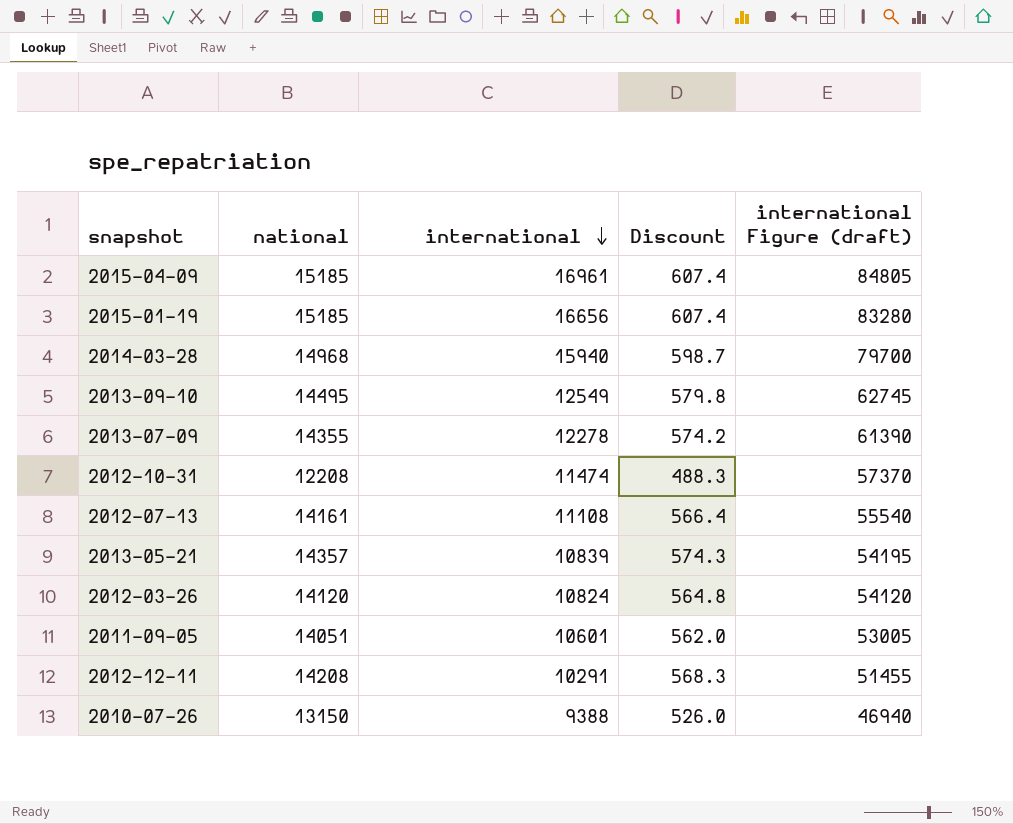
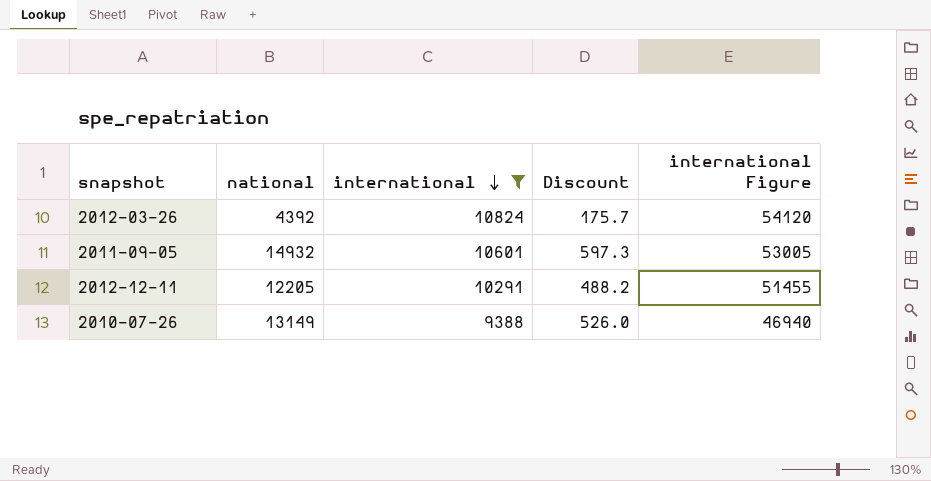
filter: none -> international <= 10824
column name: international Figure (draft) -> international Figure
2012-03-26 | national: 14120 -> 4392
2012-03-26 | Discount: 564.8 -> 175.7
2011-09-05 | national: 14051 -> 14932
2011-09-05 | Discount: 562.0 -> 597.3
2012-12-11 | national: 14208 -> 12205
2012-12-11 | Discount: 568.3 -> 488.2
2010-07-26 | national: 13150 -> 13149

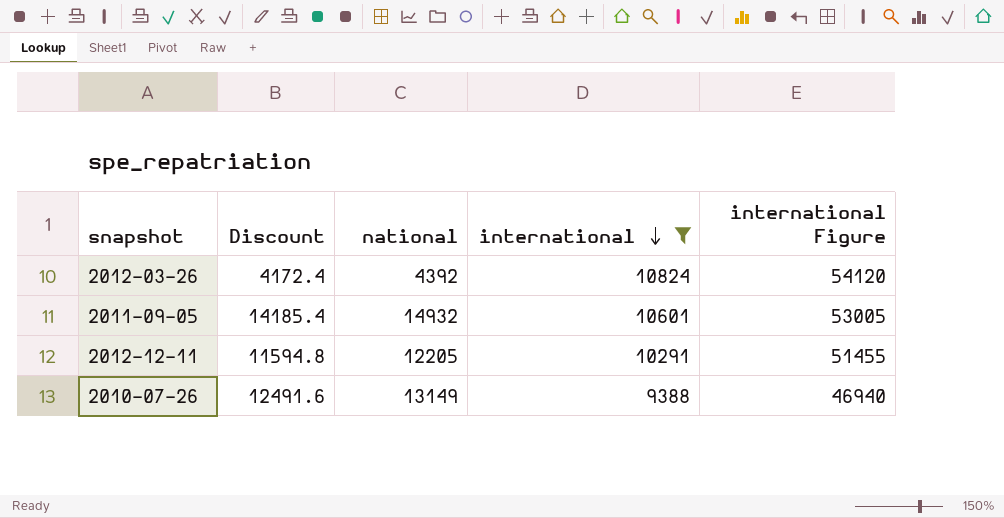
column Discount | formula: [national] * 0.04 -> [national] * 0.95
column Discount | position: 4 -> 2

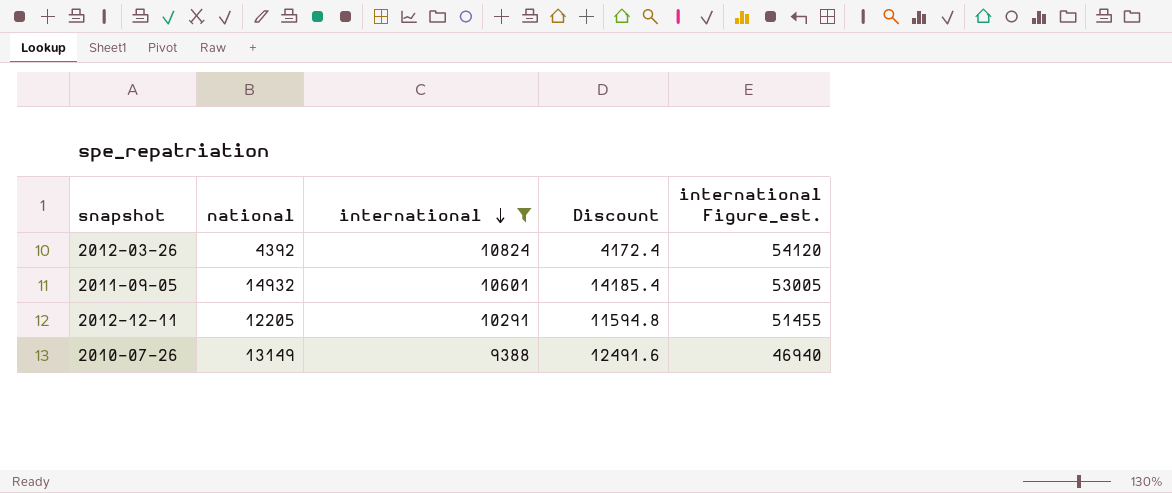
column Discount | position: 2 -> 4
column name: international Figure -> international Figure_est.

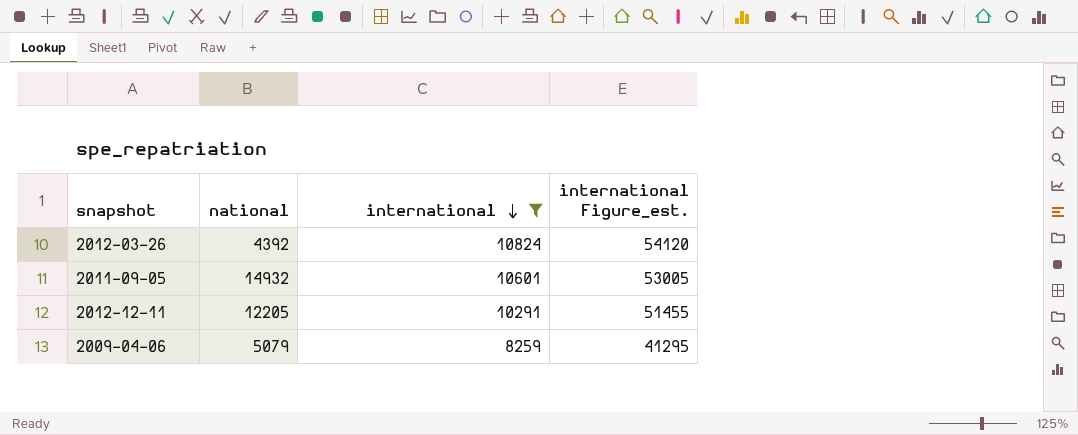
column Discount | formula: [national] * 0.95 -> none
row 2010-07-26: 13149 | 9388 | 12491.6 | 46940 -> none
row 2009-04-06: none -> 5079 | 8259 | 41295

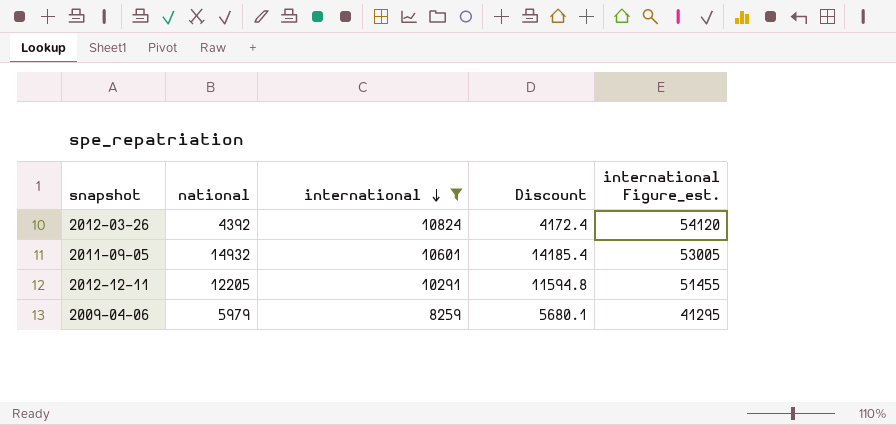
column Discount | formula: none -> [national] * 0.95
2009-04-06 | national: 5079 -> 5979

